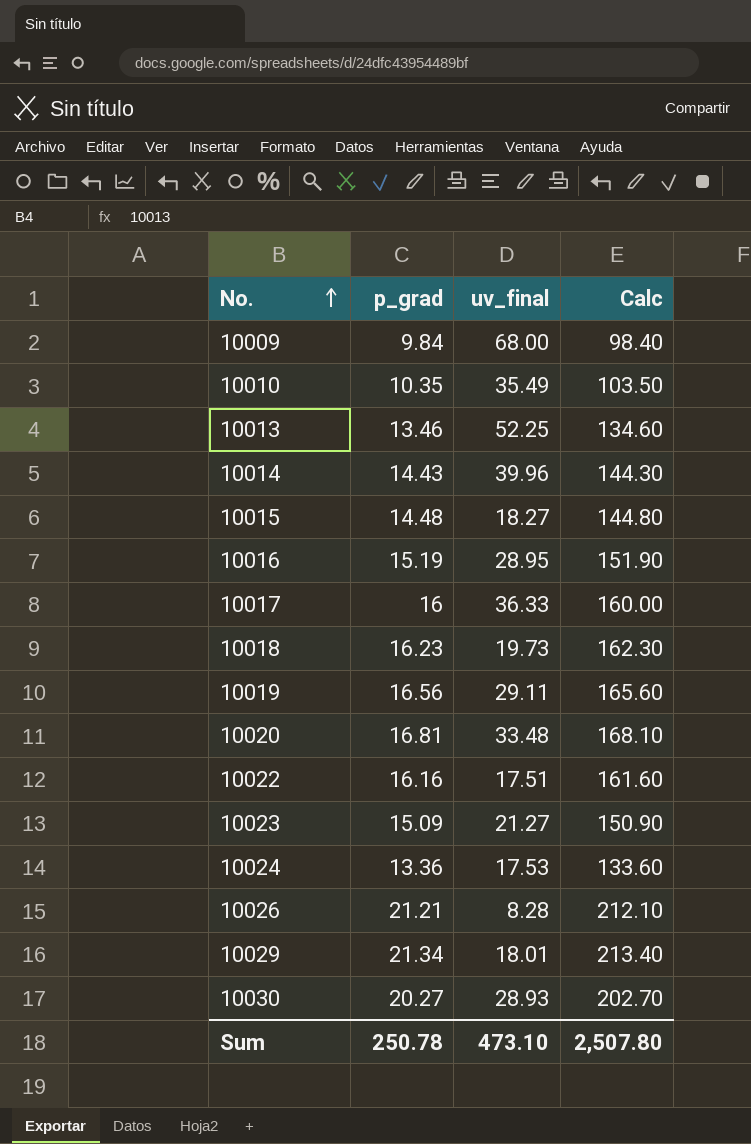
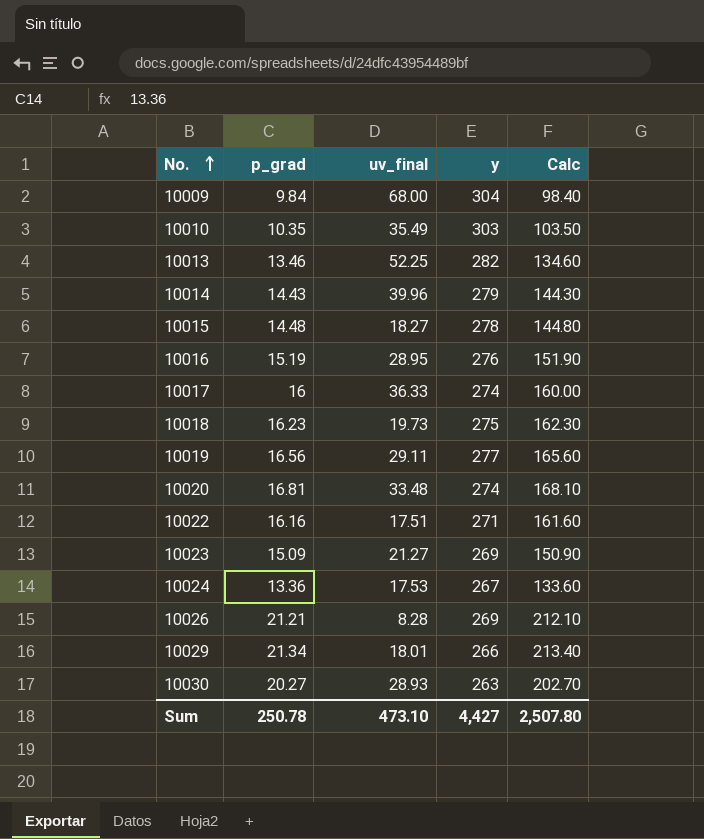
column y | position: none -> 4

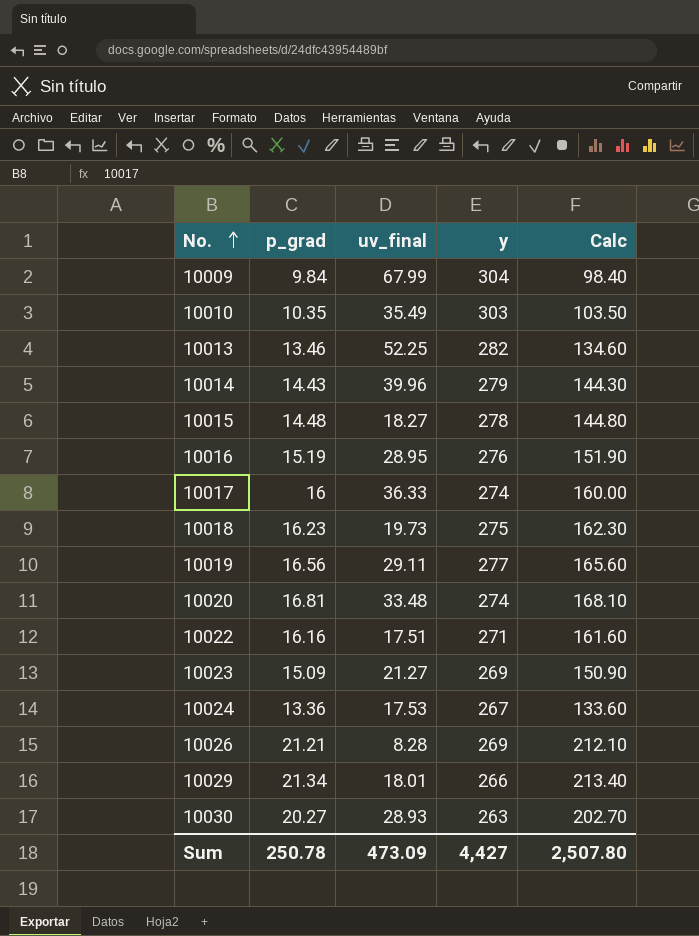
10009 | uv_final: 68.00 -> 67.99
Sum | uv_final: 473.10 -> 473.09

